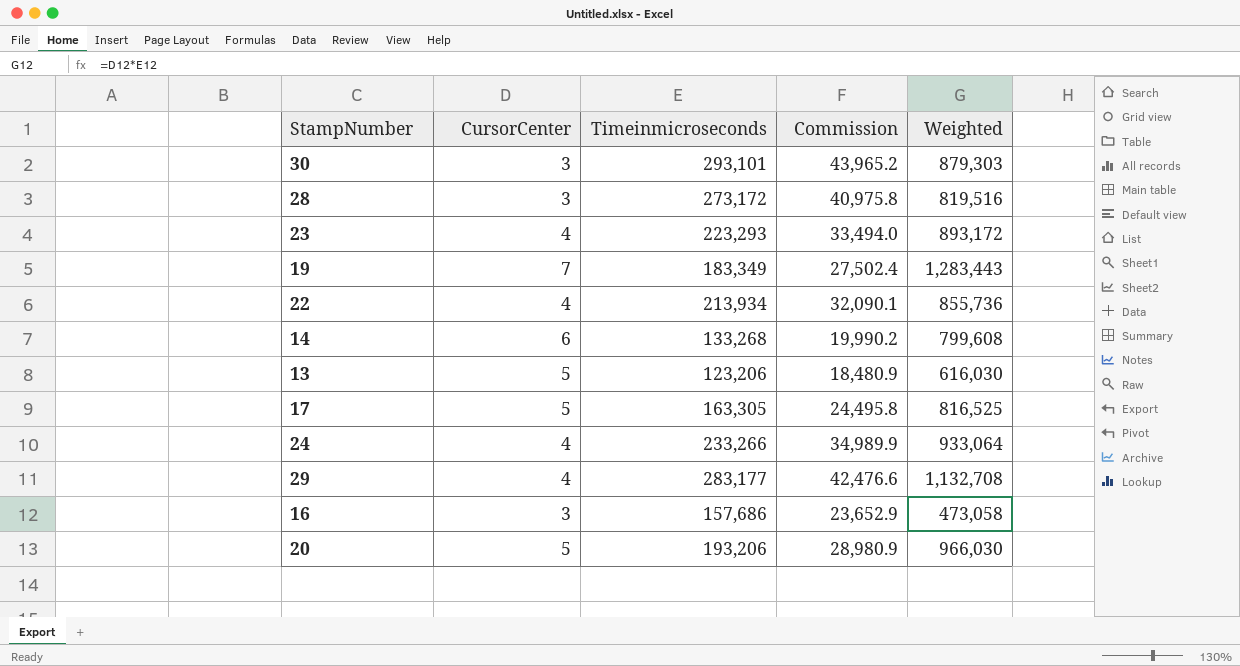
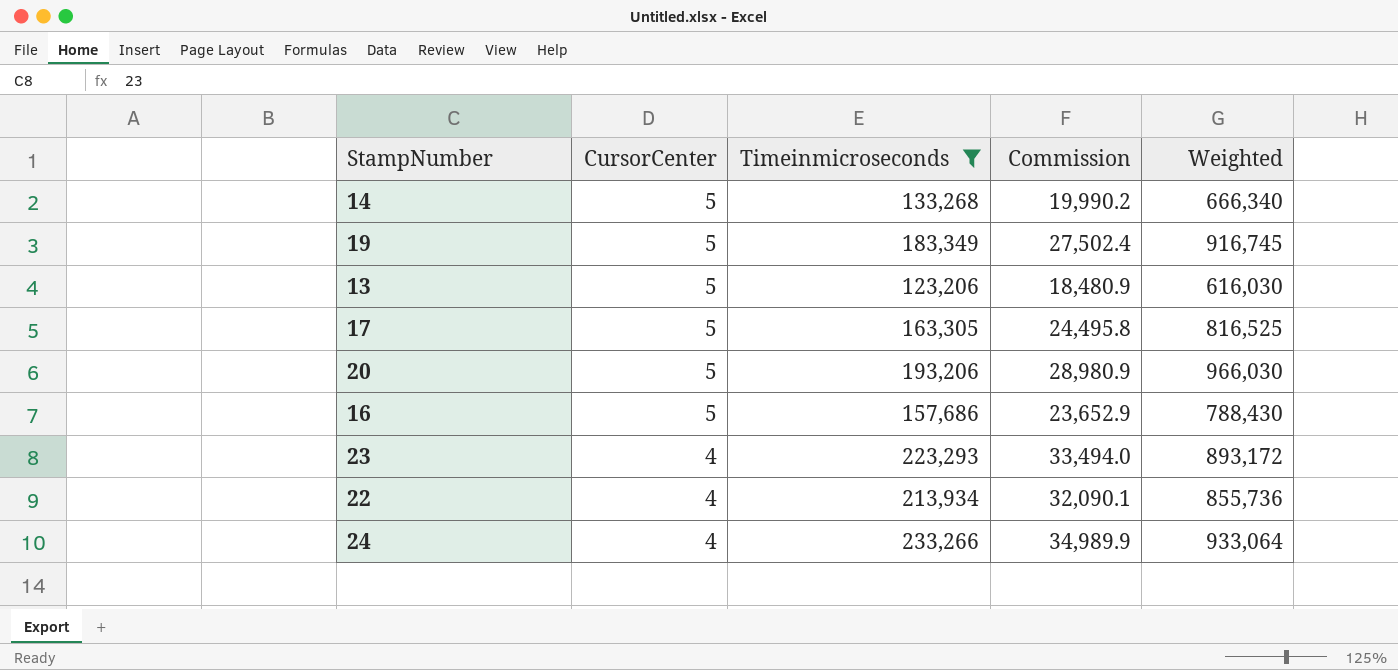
filter: none -> Timeinmicroseconds <= 233,266
row order: none -> CursorCenter descending
14 | CursorCenter: 6 -> 5
14 | Weighted: 799,608 -> 666,340
19 | CursorCenter: 7 -> 5
19 | Weighted: 1,283,443 -> 916,745
16 | CursorCenter: 3 -> 5
16 | Weighted: 473,058 -> 788,430

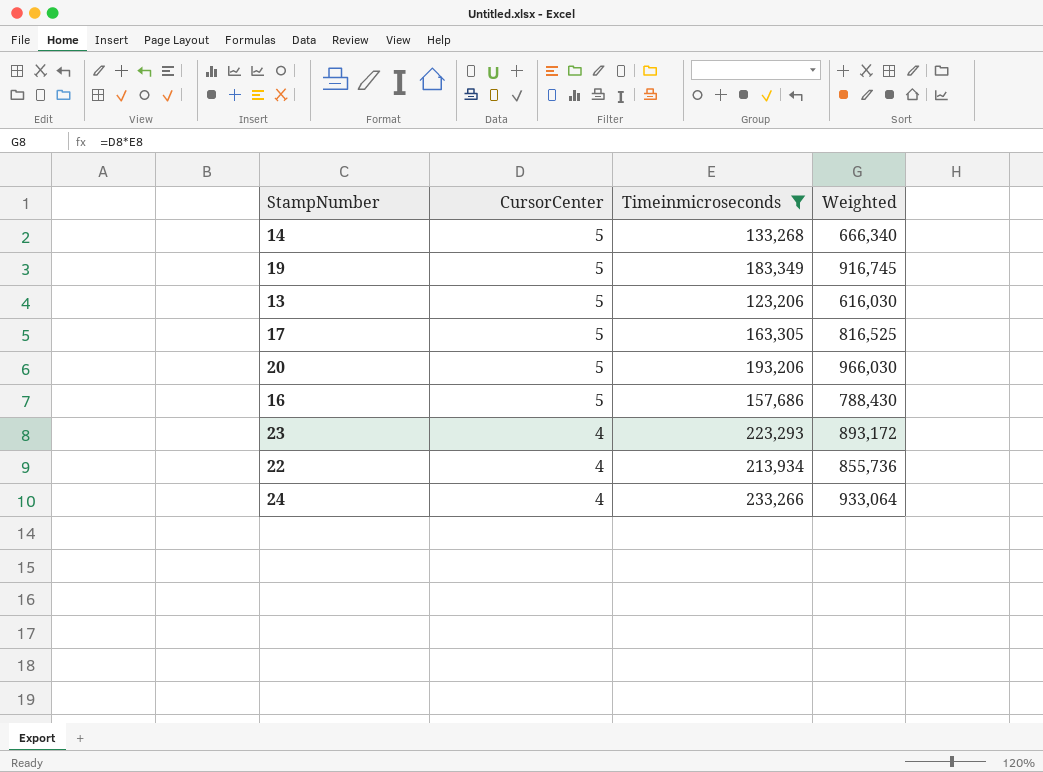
column Commission | formula: [Timeinmicroseconds] * 0.15 -> none

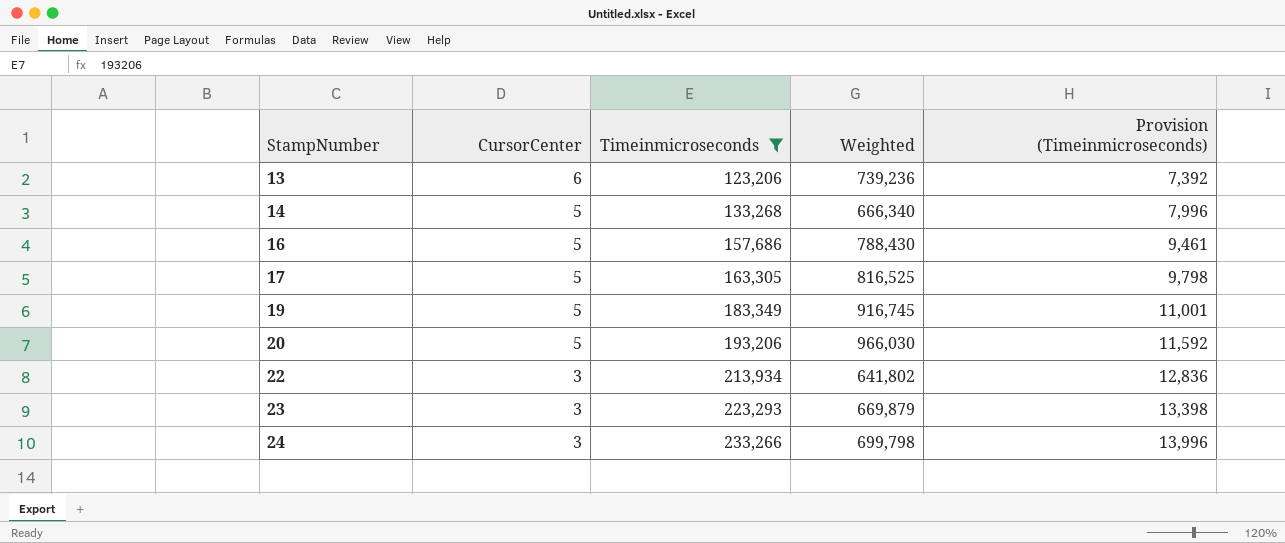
row order: CursorCenter descending -> StampNumber ascending
column Provision (Timeinmicroseconds) | formula: none -> [Timeinmicroseconds] * 0.06
13 | CursorCenter: 5 -> 6
13 | Weighted: 616,030 -> 739,236
22 | CursorCenter: 4 -> 3
22 | Weighted: 855,736 -> 641,802
23 | CursorCenter: 4 -> 3
23 | Weighted: 893,172 -> 669,879
24 | CursorCenter: 4 -> 3
24 | Weighted: 933,064 -> 699,798

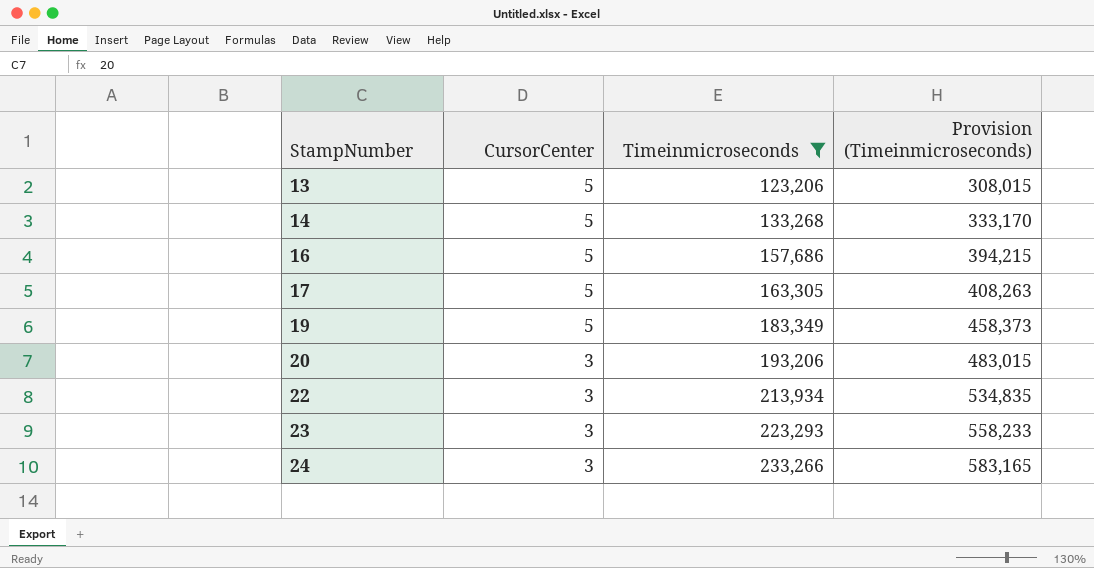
column Weighted | formula: [CursorCenter] * [Timeinmicroseconds] -> none
column Provision (Timeinmicroseconds) | formula: [Timeinmicroseconds] * 0.06 -> [Timeinmicroseconds] * 2.5
13 | CursorCenter: 6 -> 5
20 | CursorCenter: 5 -> 3

